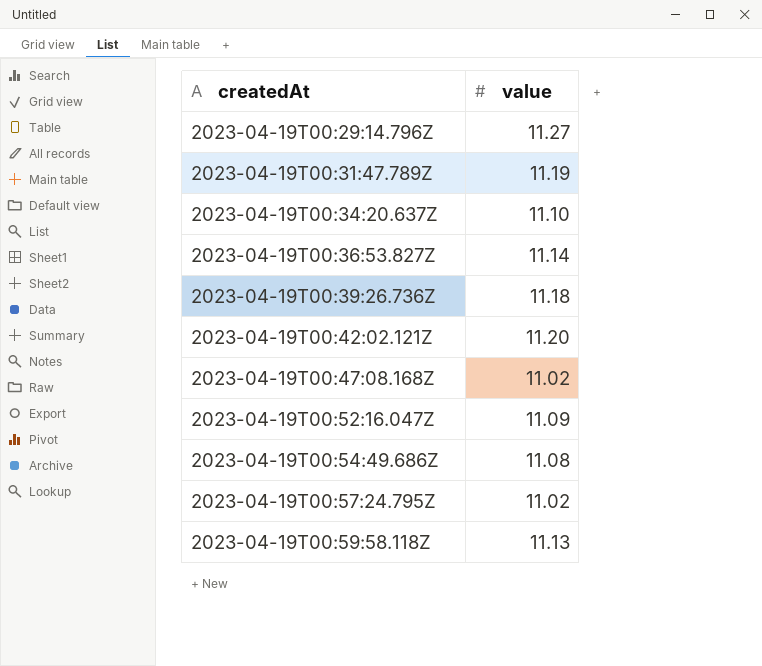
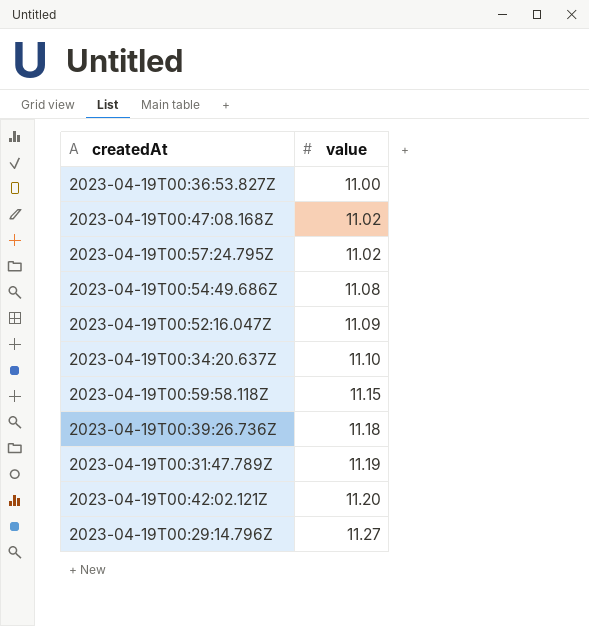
row order: createdAt ascending -> value ascending
2023-04-19T00:36:53.827Z | value: 11.14 -> 11.00
2023-04-19T00:59:58.118Z | value: 11.13 -> 11.15

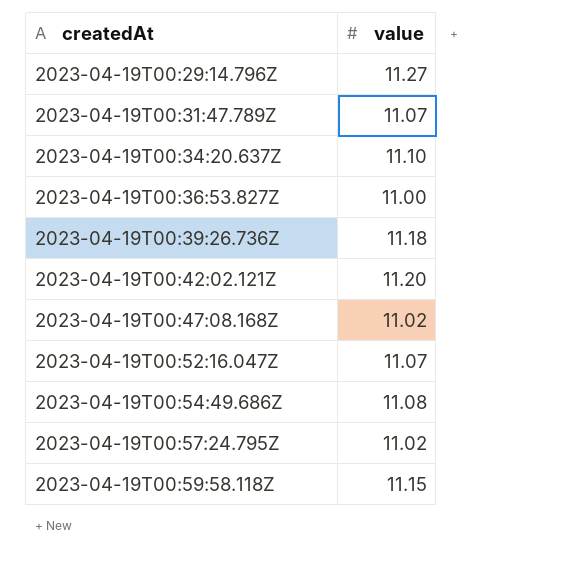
row order: value ascending -> createdAt ascending
2023-04-19T00:31:47.789Z | value: 11.19 -> 11.07
2023-04-19T00:52:16.047Z | value: 11.09 -> 11.07

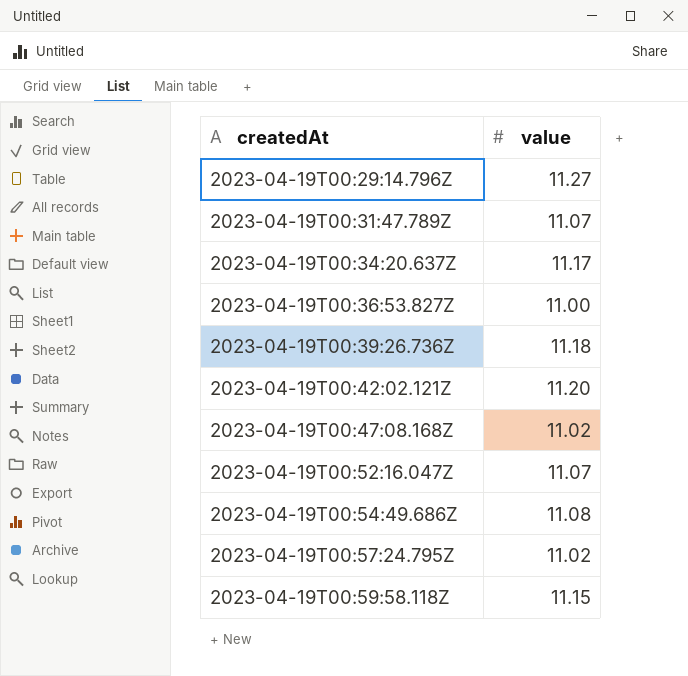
2023-04-19T00:34:20.637Z | value: 11.10 -> 11.17

